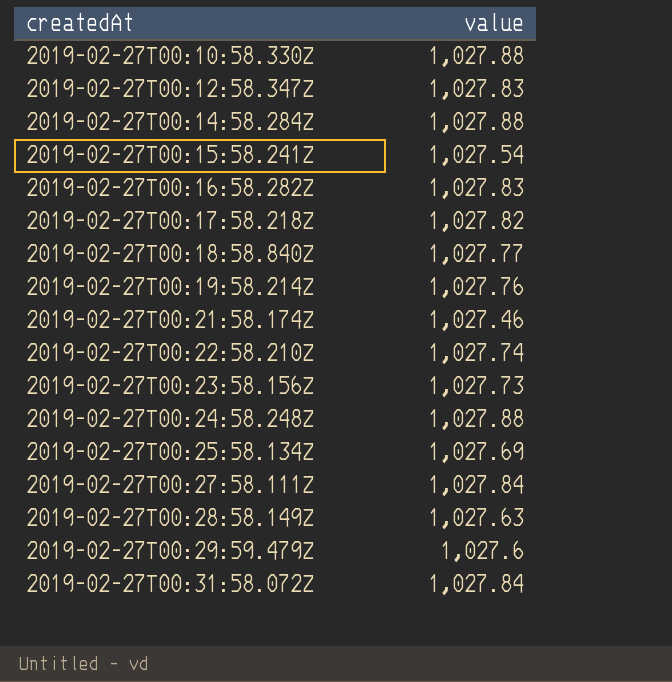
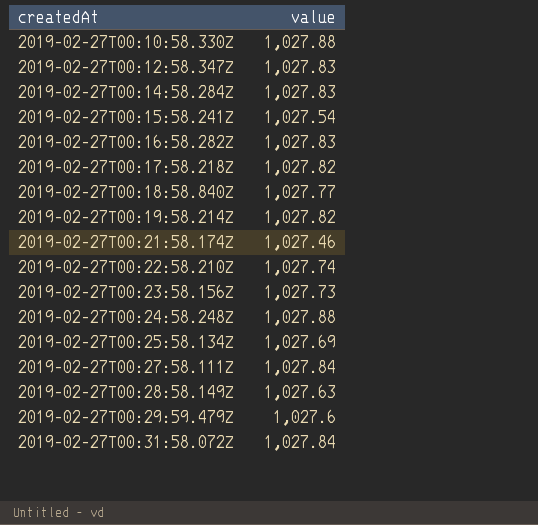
2019-02-27T00:14:58.284Z | value: 1,027.88 -> 1,027.83
2019-02-27T00:19:58.214Z | value: 1,027.76 -> 1,027.82

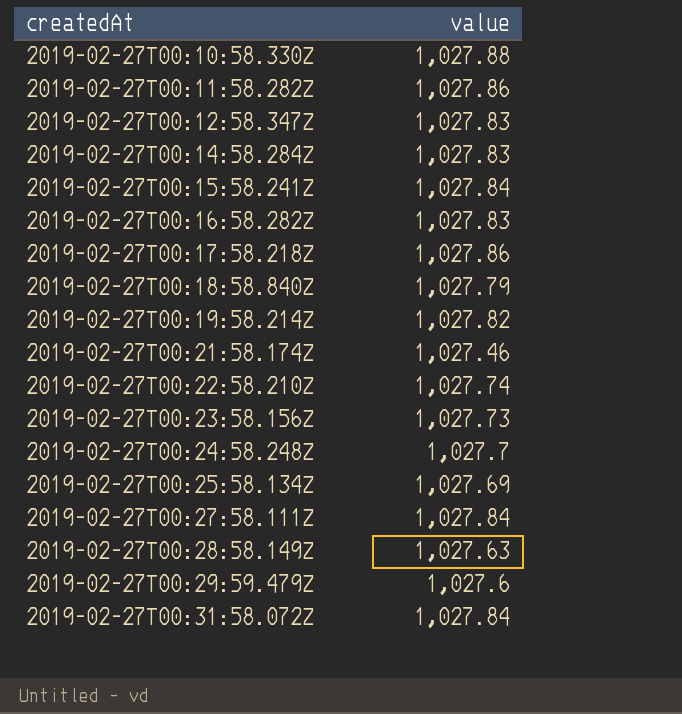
row 2019-02-27T00:11:58.282Z: none -> 1,027.86
2019-02-27T00:15:58.241Z | value: 1,027.54 -> 1,027.84
2019-02-27T00:17:58.218Z | value: 1,027.82 -> 1,027.86
2019-02-27T00:18:58.840Z | value: 1,027.77 -> 1,027.79
2019-02-27T00:24:58.248Z | value: 1,027.88 -> 1,027.7

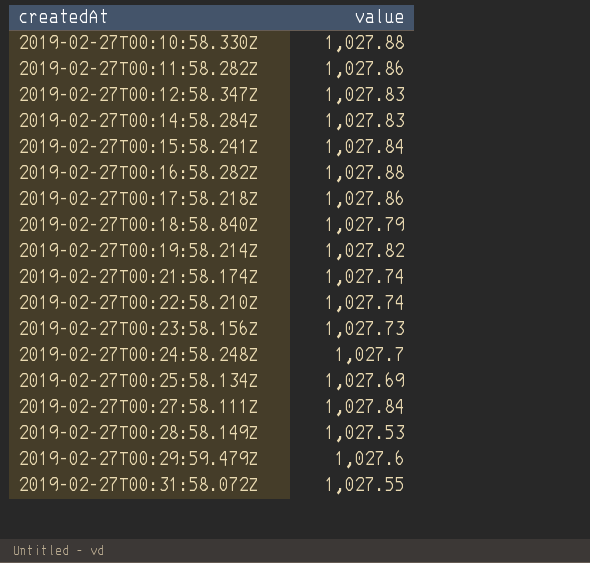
2019-02-27T00:16:58.282Z | value: 1,027.83 -> 1,027.88
2019-02-27T00:21:58.174Z | value: 1,027.46 -> 1,027.74
2019-02-27T00:28:58.149Z | value: 1,027.63 -> 1,027.53
2019-02-27T00:31:58.072Z | value: 1,027.84 -> 1,027.55

